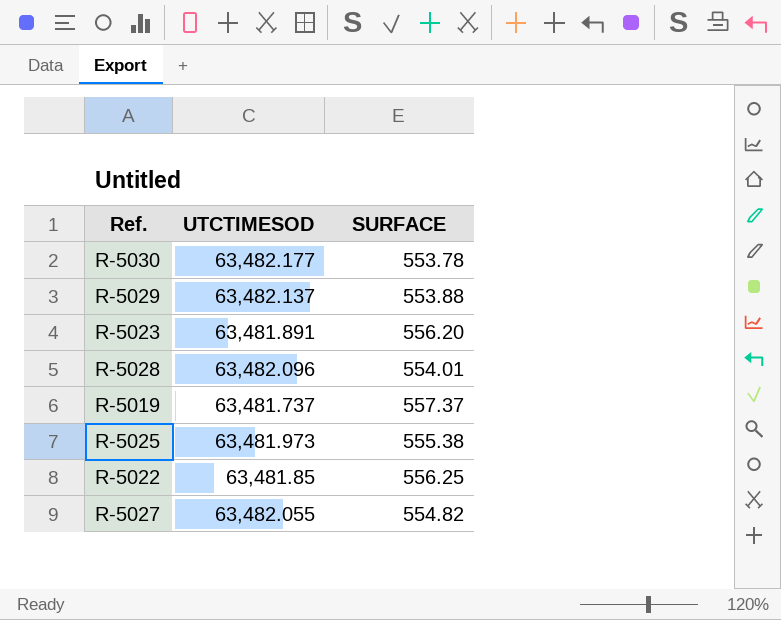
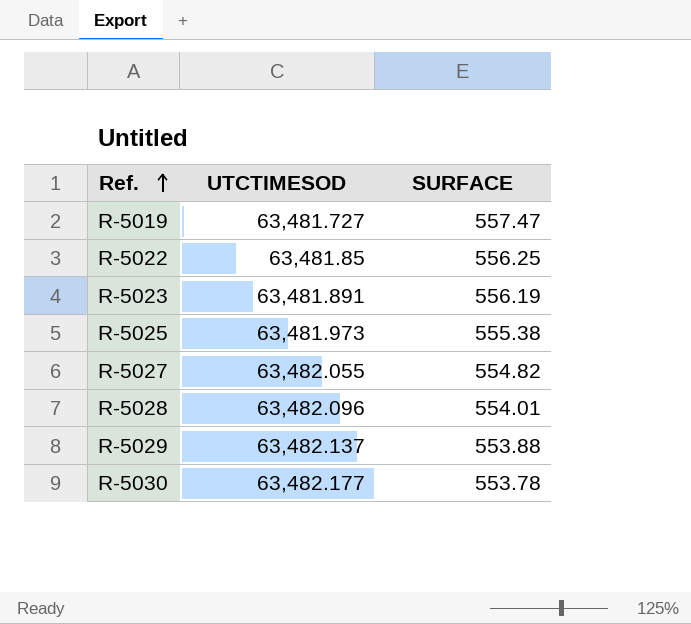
row order: none -> Ref. ascending
R-5019 | UTCTIMESOD: 63,481.737 -> 63,481.727
R-5019 | SURFACE: 557.37 -> 557.47
R-5023 | SURFACE: 556.20 -> 556.19

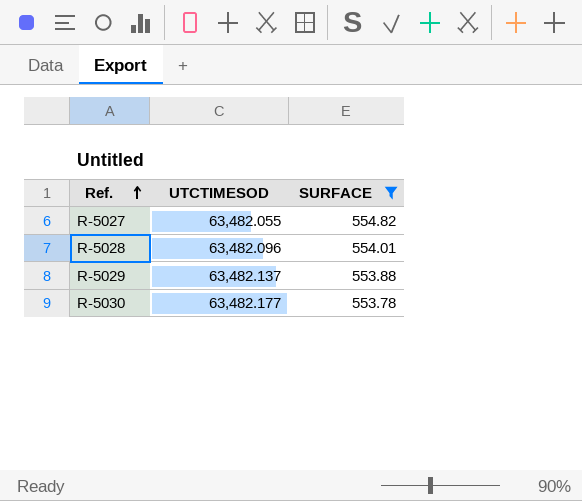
filter: none -> SURFACE <= 554.82

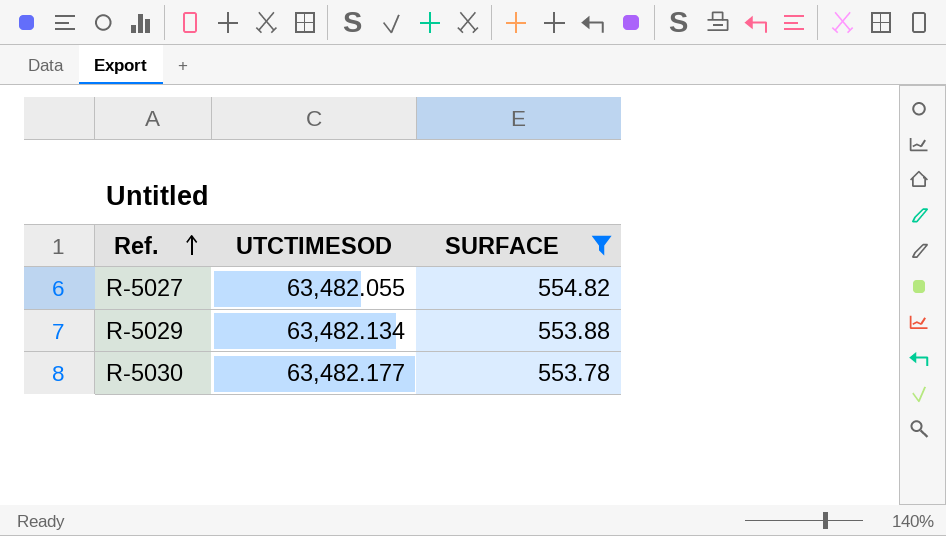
row R-5028: 63,482.096 | 554.01 -> none
R-5029 | UTCTIMESOD: 63,482.137 -> 63,482.134

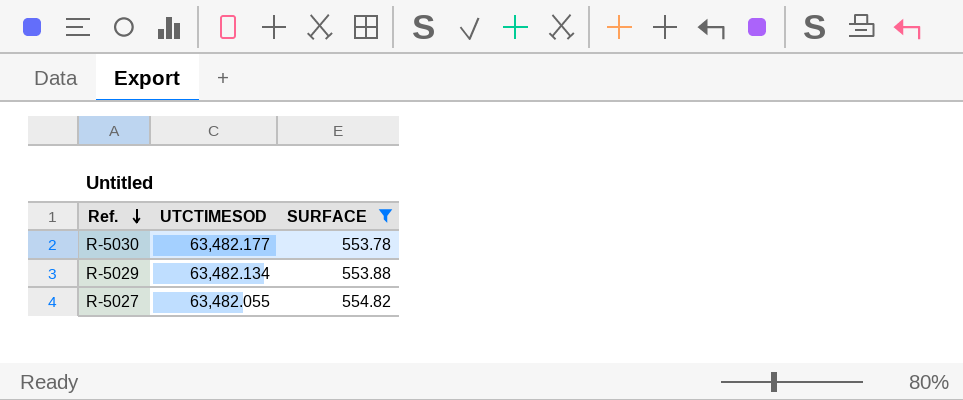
row order: Ref. ascending -> Ref. descending

